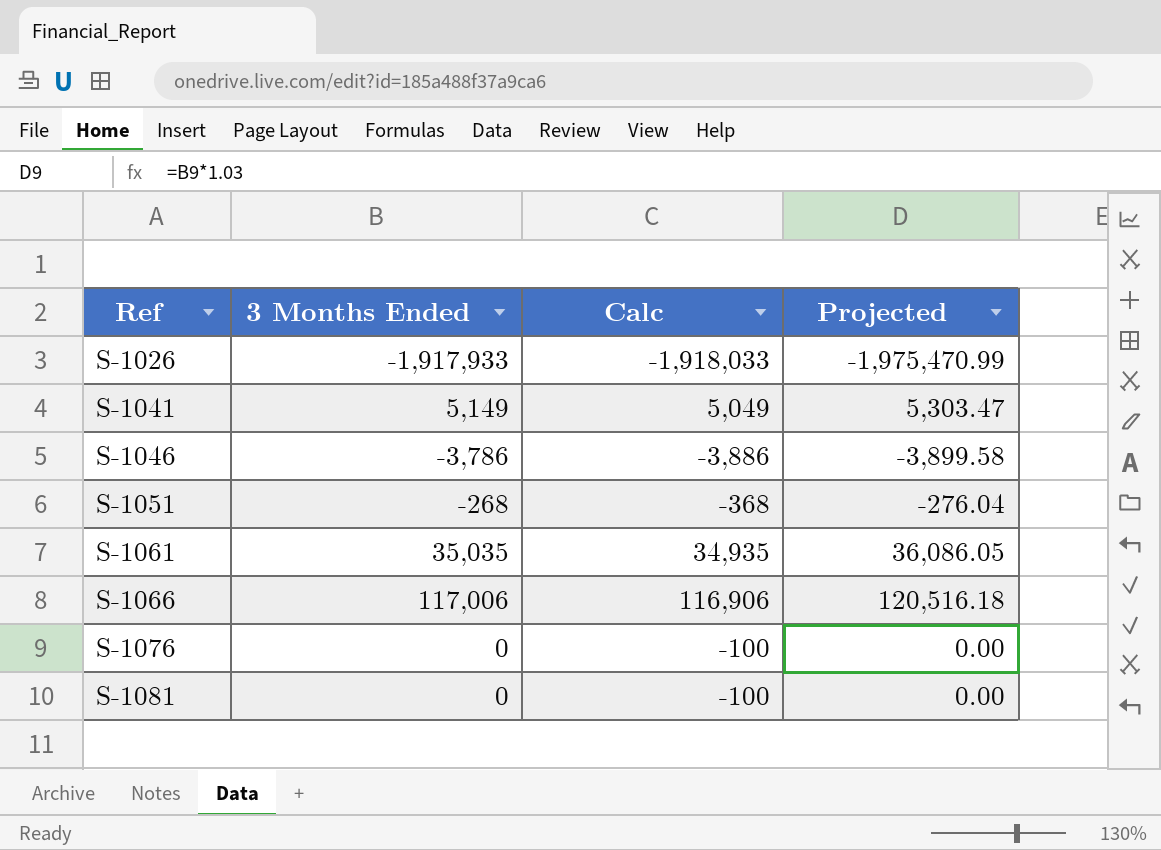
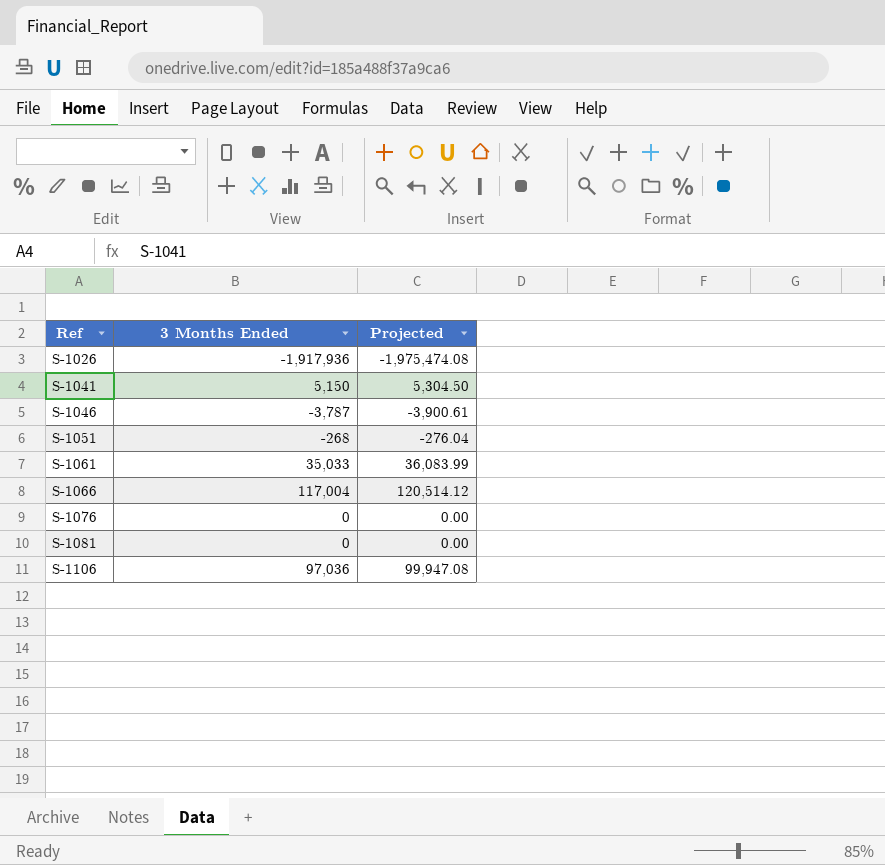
column Calc | formula: [3 Months Ended] - 100 -> none
S-1026 | 3 Months Ended: -1,917,933 -> -1,917,936
S-1026 | Projected: -1,975,470.99 -> -1,975,474.08
S-1041 | 3 Months Ended: 5,149 -> 5,150
S-1041 | Projected: 5,303.47 -> 5,304.50
S-1046 | 3 Months Ended: -3,786 -> -3,787
S-1046 | Projected: -3,899.58 -> -3,900.61
S-1061 | 3 Months Ended: 35,035 -> 35,033
S-1061 | Projected: 36,086.05 -> 36,083.99
S-1066 | 3 Months Ended: 117,006 -> 117,004
S-1066 | Projected: 120,516.18 -> 120,514.12
row S-1106: none -> 97,036 | 99,947.08

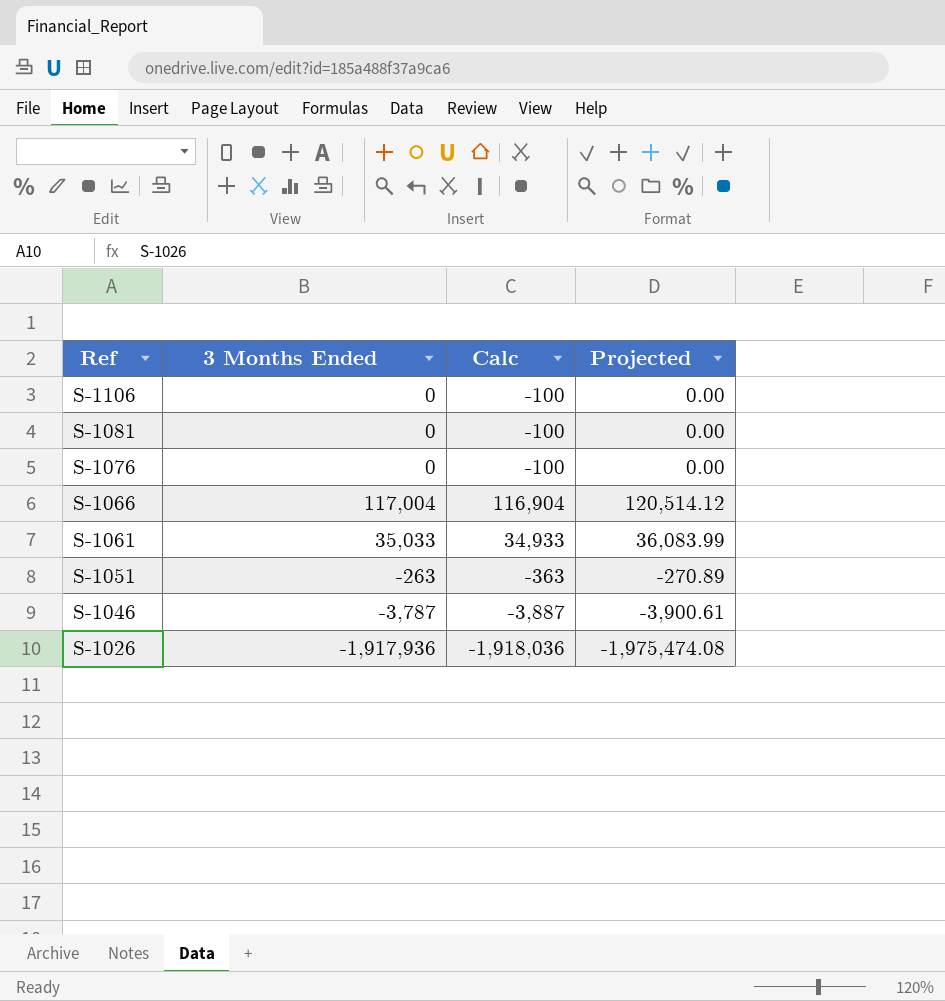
row order: Ref ascending -> Ref descending
column Calc | formula: none -> [3 Months Ended] - 100
row S-1041: 5,150 | 5,304.50 -> none
S-1106 | 3 Months Ended: 97,036 -> 0
S-1106 | Projected: 99,947.08 -> 0.00
S-1051 | 3 Months Ended: -268 -> -263
S-1051 | Projected: -276.04 -> -270.89

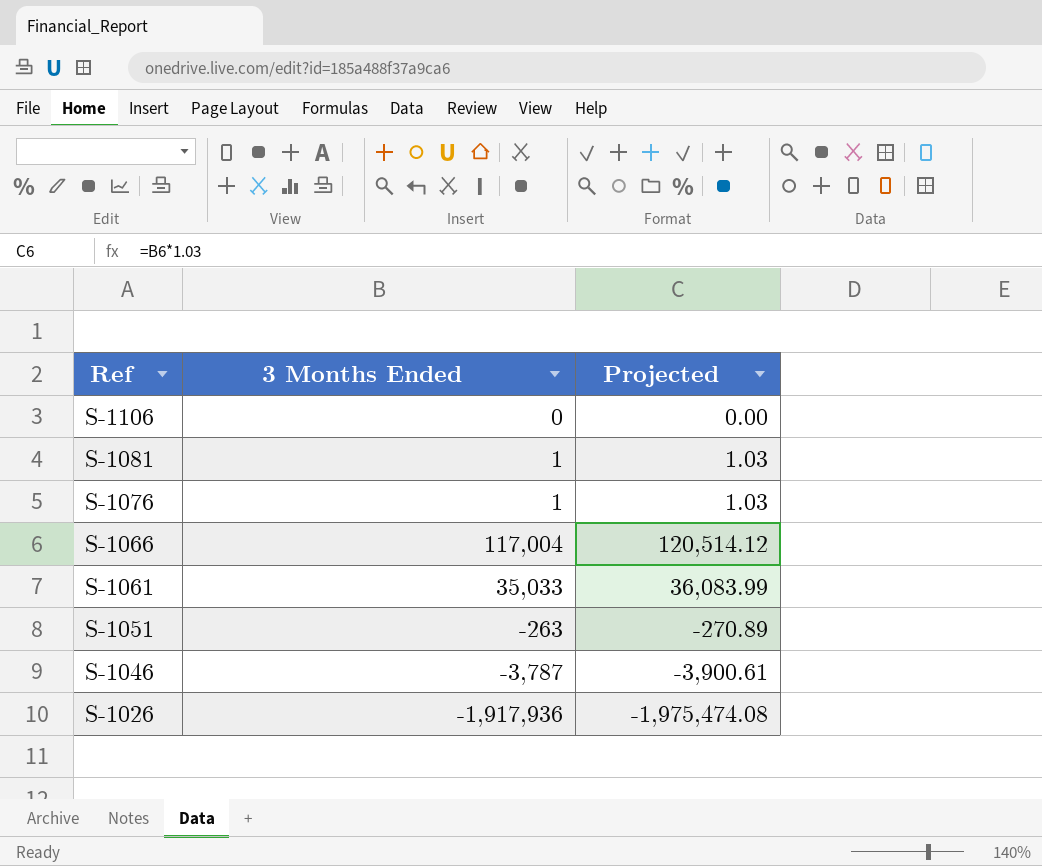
column Calc | formula: [3 Months Ended] - 100 -> none
S-1081 | 3 Months Ended: 0 -> 1
S-1081 | Projected: 0.00 -> 1.03
S-1076 | 3 Months Ended: 0 -> 1
S-1076 | Projected: 0.00 -> 1.03

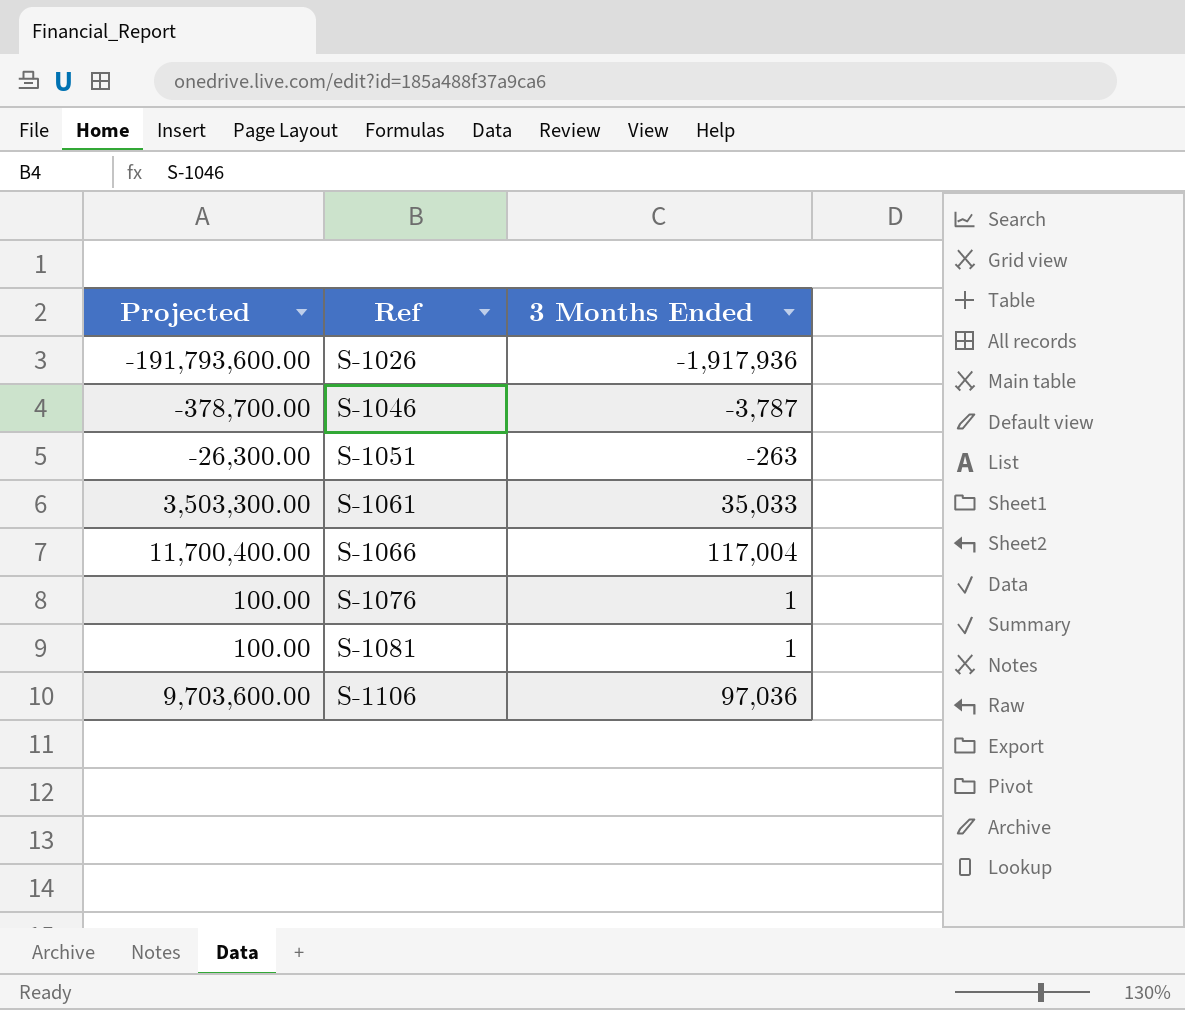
row order: Ref descending -> Ref ascending
column Projected | formula: [3 Months Ended] * 1.03 -> [3 Months Ended] * 100
column Projected | position: 3 -> 1
S-1106 | 3 Months Ended: 0 -> 97,036

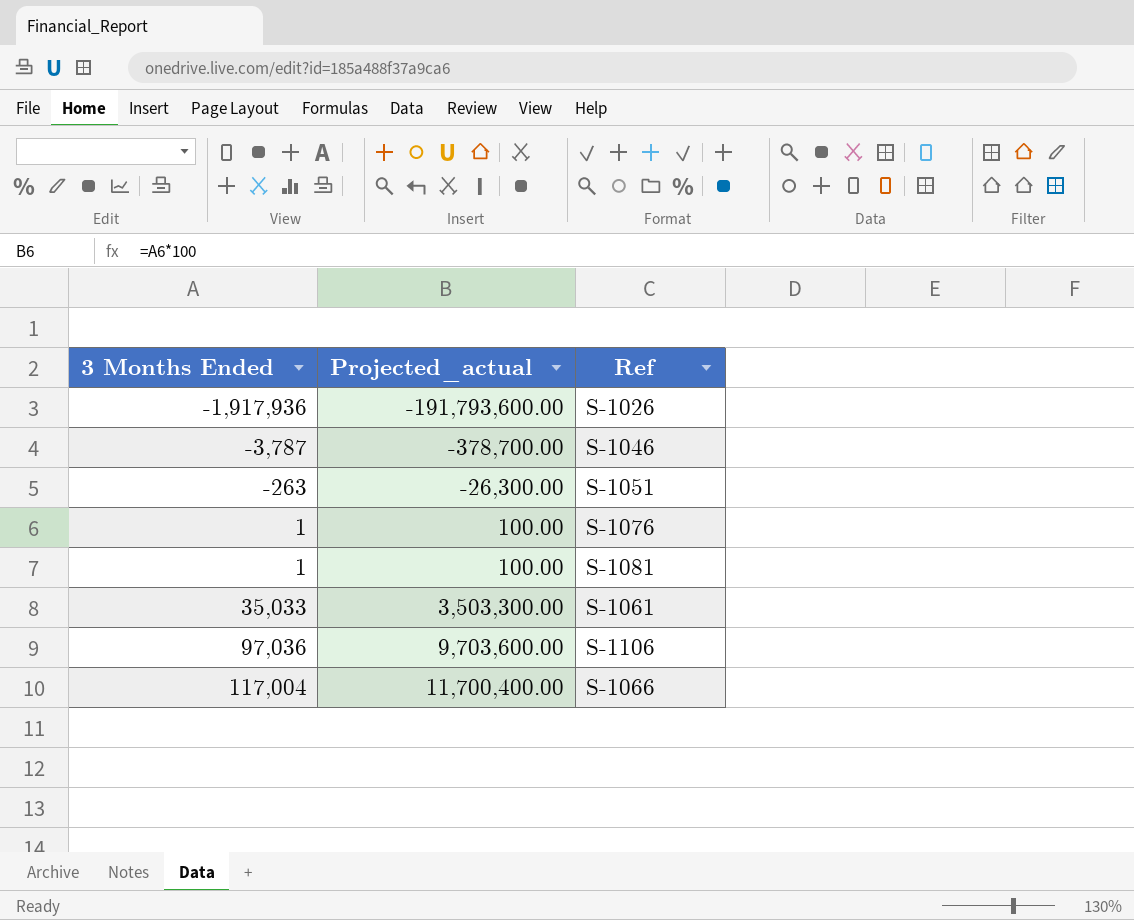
row order: Ref ascending -> 3 Months Ended ascending
column 3 Months Ended | position: 3 -> 1
column name: Projected -> Projected_actual

